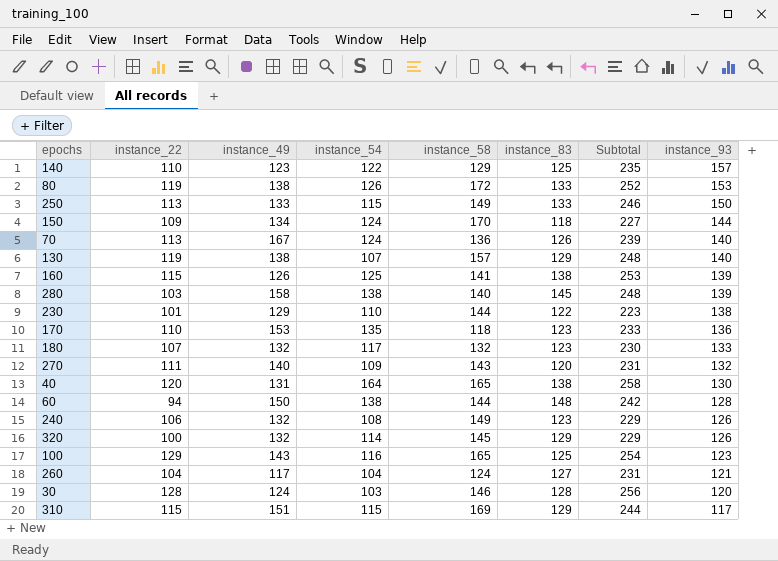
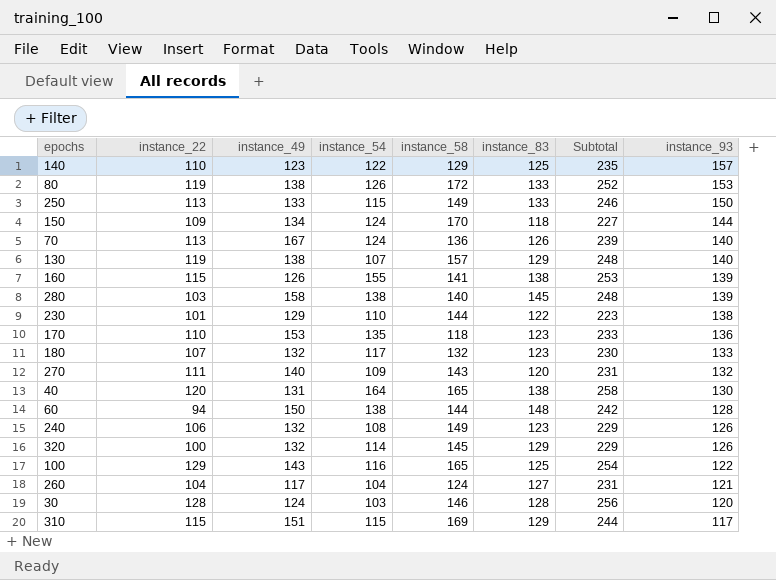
160 | instance_54: 125 -> 155
100 | instance_93: 123 -> 122

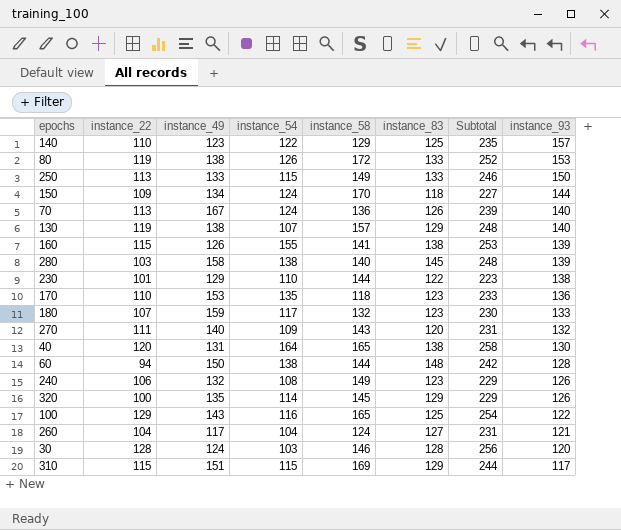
180 | instance_49: 132 -> 159
320 | instance_49: 132 -> 135

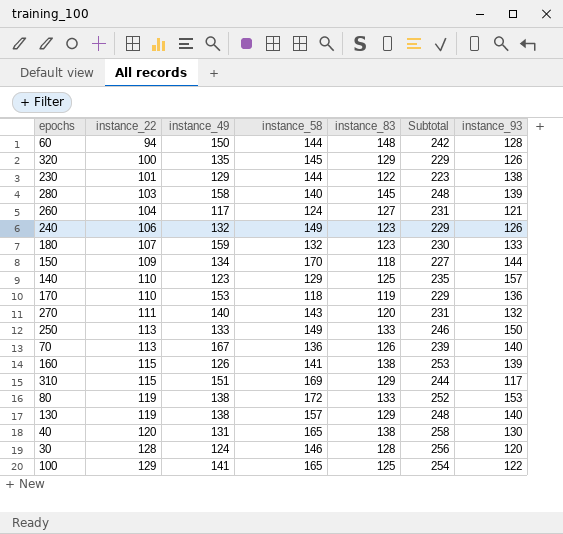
row order: instance_93 descending -> instance_22 ascending
column instance_54 | position: 4 -> none
170 | instance_83: 123 -> 119
170 | Subtotal: 233 -> 229
100 | instance_49: 143 -> 141

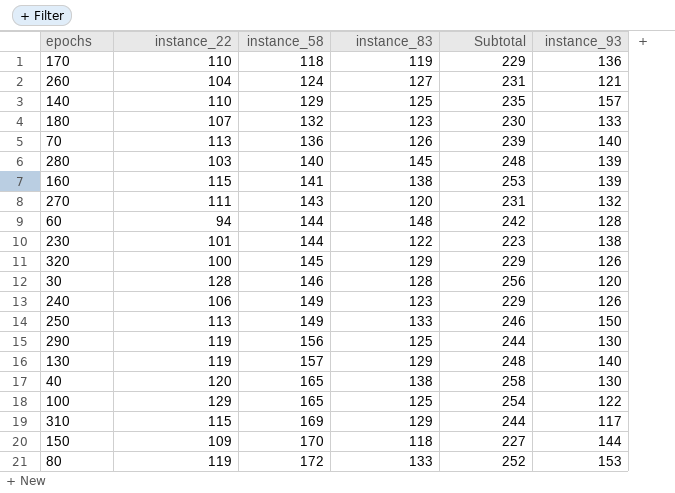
row order: instance_22 ascending -> instance_58 ascending
column instance_49 | position: 3 -> none
row 290: none -> 119 | 156 | 125 | 244 | 130

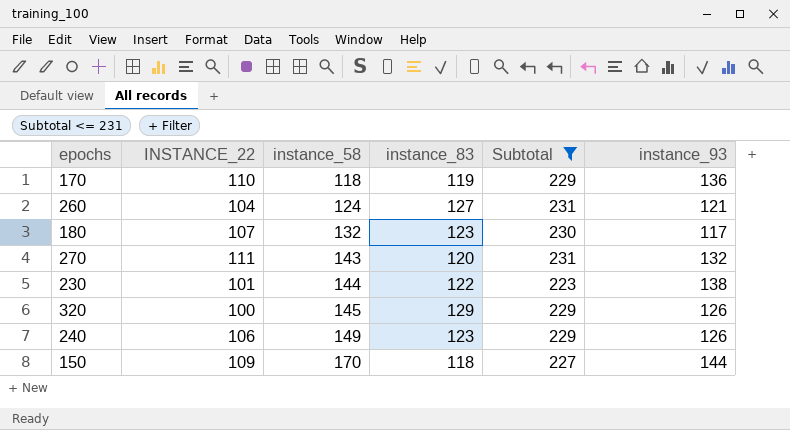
filter: none -> Subtotal <= 231
column name: instance_22 -> INSTANCE_22
180 | instance_93: 133 -> 117

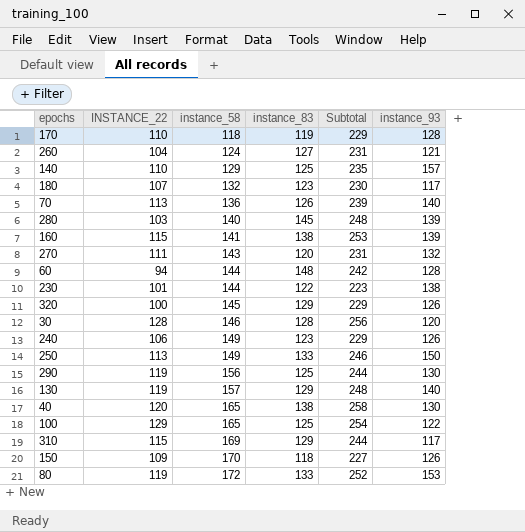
filter: Subtotal <= 231 -> none
170 | instance_93: 136 -> 128
150 | instance_93: 144 -> 126

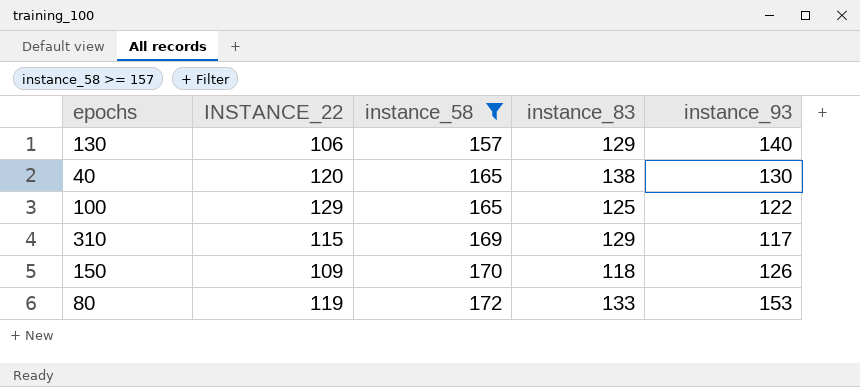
filter: none -> instance_58 >= 157
column Subtotal | formula: [INSTANCE_22] + [instance_83] -> none
130 | INSTANCE_22: 119 -> 106

